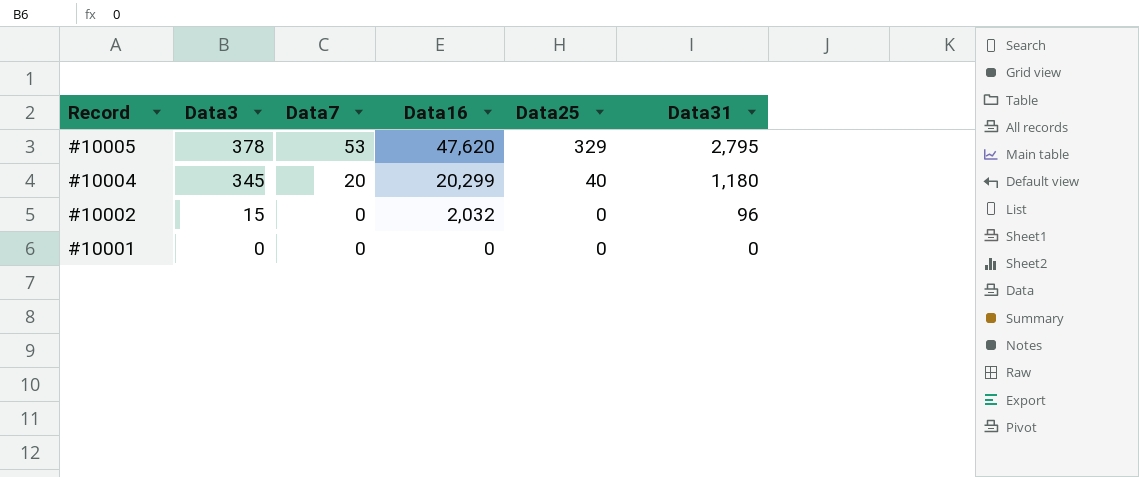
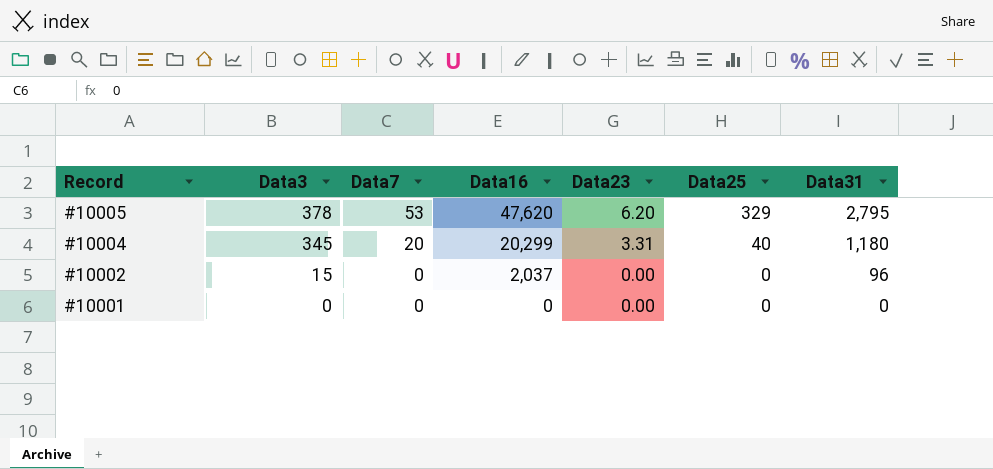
column Data23 | position: none -> 5
#10002 | Data16: 2,032 -> 2,037

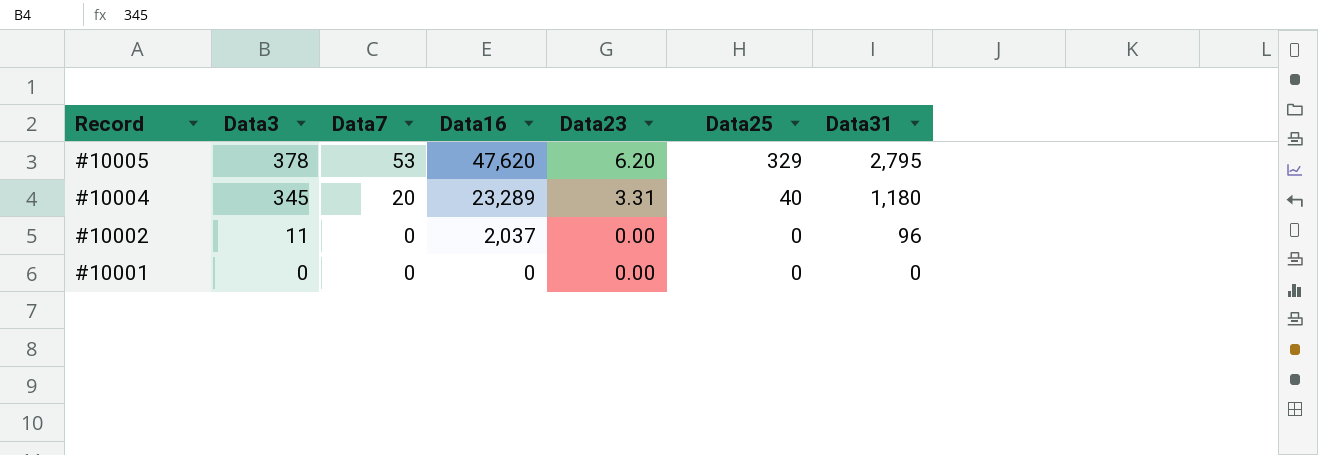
#10004 | Data16: 20,299 -> 23,289
#10002 | Data3: 15 -> 11

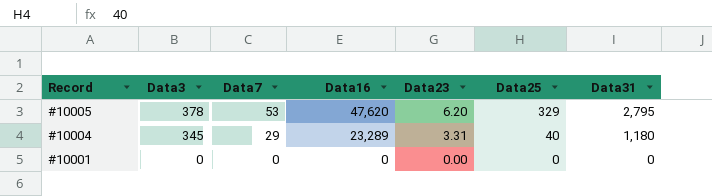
row #10002: 11 | 0 | 2,037 | 0.00 | 0 | 96 -> none
#10004 | Data7: 20 -> 29

